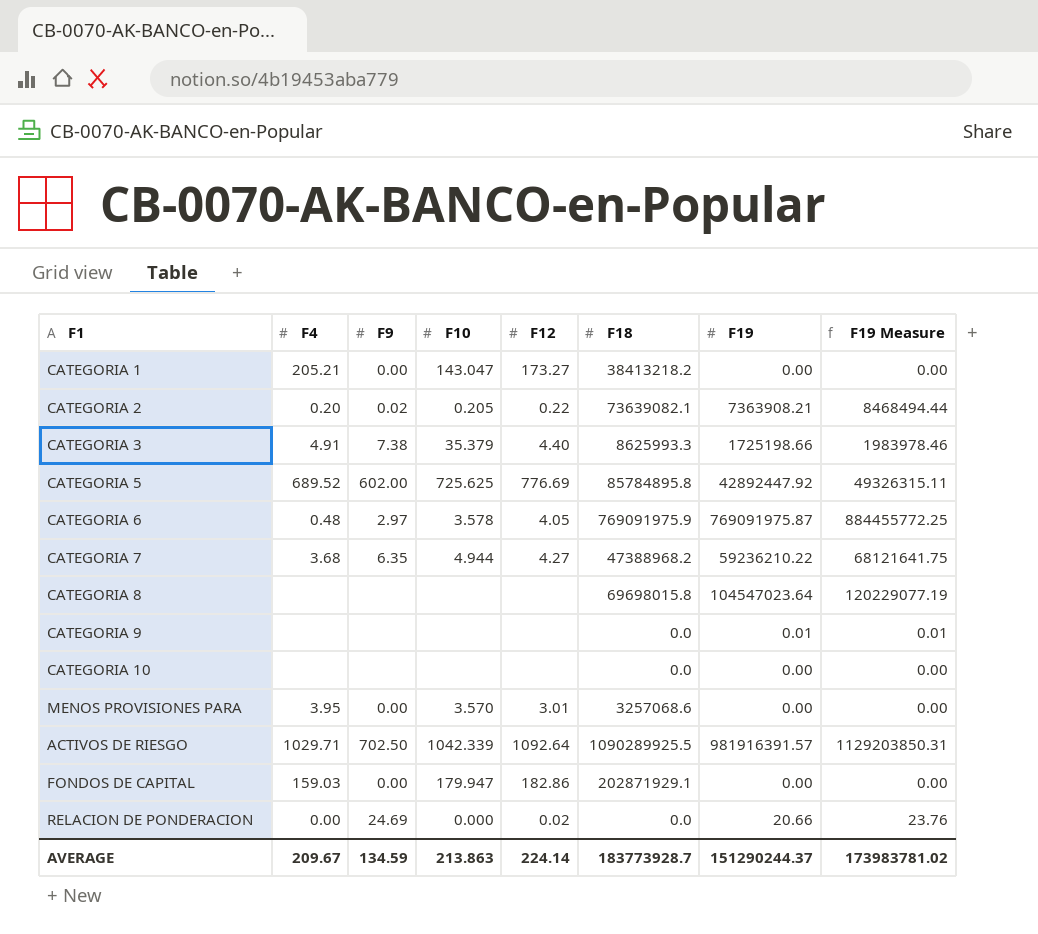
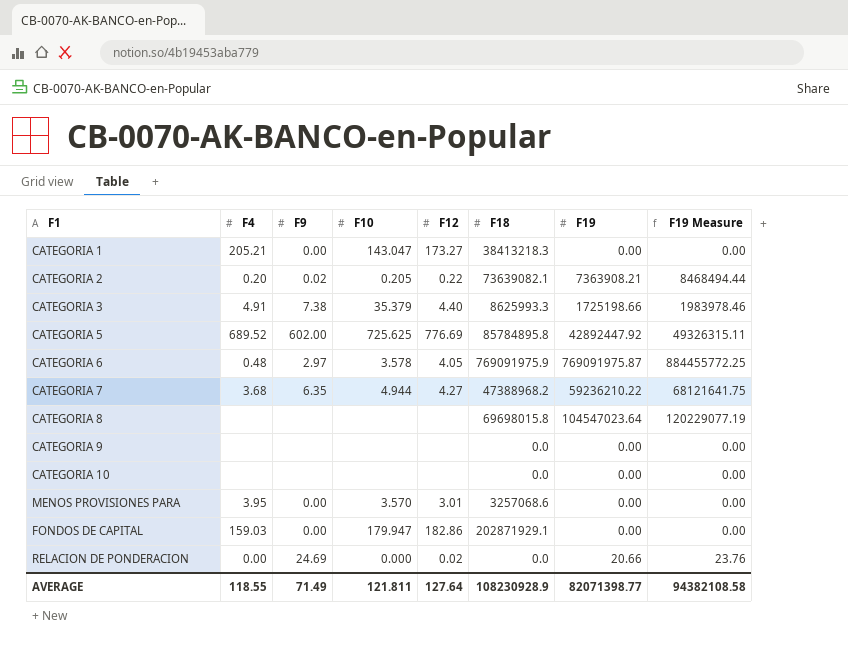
row ACTIVOS DE RIESGO: 1029.71 | 702.50 | 1042.339 | 1092.64 | 1090289925.5 | 981916391.57 | 1129203850.31 -> none
CATEGORIA 1 | F18: 38413218.2 -> 38413218.3
CATEGORIA 9 | F19: 0.01 -> 0.00
CATEGORIA 9 | F19 Measure: 0.01 -> 0.00
AVERAGE | F4: 209.67 -> 118.55
AVERAGE | F9: 134.59 -> 71.49
AVERAGE | F10: 213.863 -> 121.811
AVERAGE | F12: 224.14 -> 127.64
AVERAGE | F18: 183773928.7 -> 108230928.9
AVERAGE | F19: 151290244.37 -> 82071398.77
AVERAGE | F19 Measure: 173983781.02 -> 94382108.58

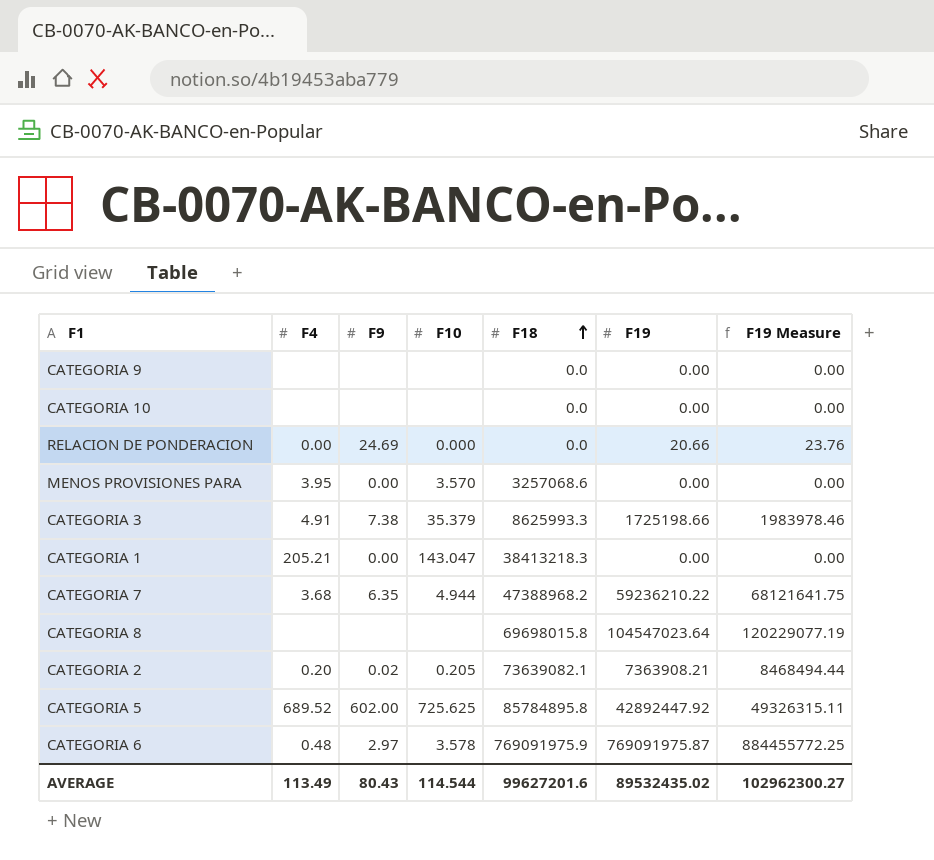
row order: none -> F18 ascending
column F12 | position: 5 -> none
row FONDOS DE CAPITAL: 159.03 | 0.00 | 179.947 | 182.86 | 202871929.1 | 0.00 | 0.00 -> none
AVERAGE | F4: 118.55 -> 113.49
AVERAGE | F9: 71.49 -> 80.43
AVERAGE | F10: 121.811 -> 114.544
AVERAGE | F18: 108230928.9 -> 99627201.6
AVERAGE | F19: 82071398.77 -> 89532435.02
AVERAGE | F19 Measure: 94382108.58 -> 102962300.27

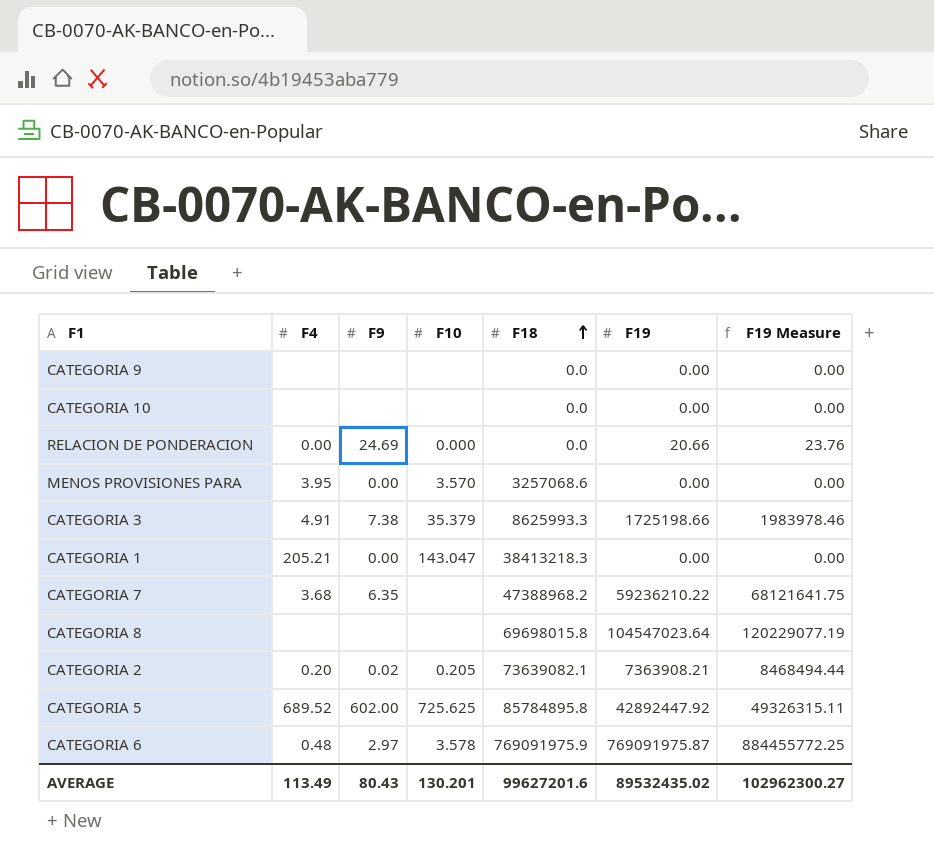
CATEGORIA 7 | F10: 4.944 -> none
AVERAGE | F10: 114.544 -> 130.201

